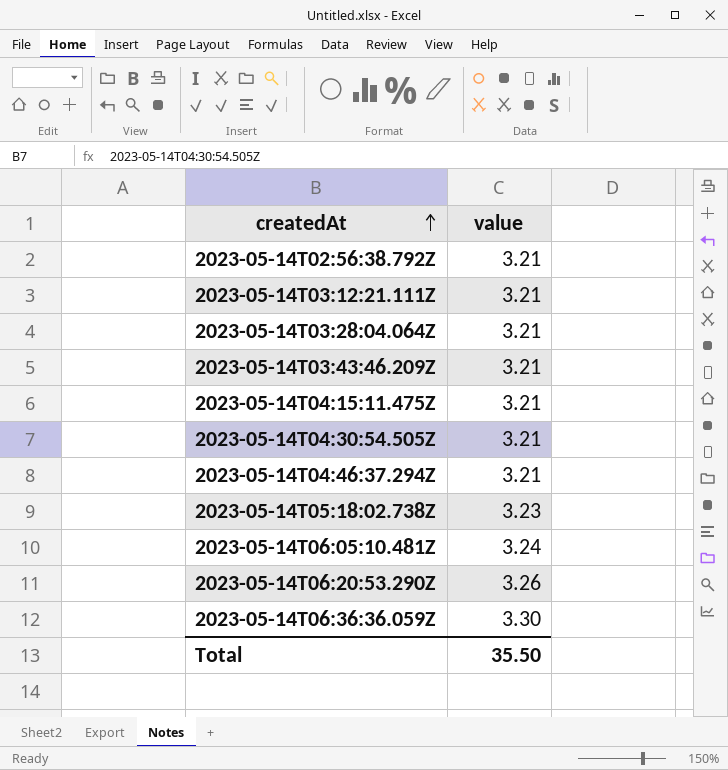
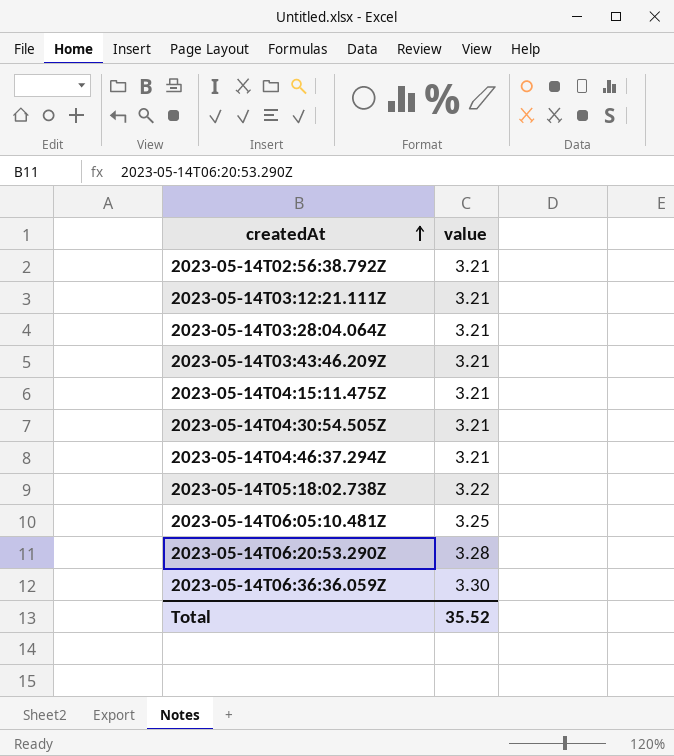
2023-05-14T05:18:02.738Z | value: 3.23 -> 3.22
2023-05-14T06:05:10.481Z | value: 3.24 -> 3.25
2023-05-14T06:20:53.290Z | value: 3.26 -> 3.28
Total | value: 35.50 -> 35.52

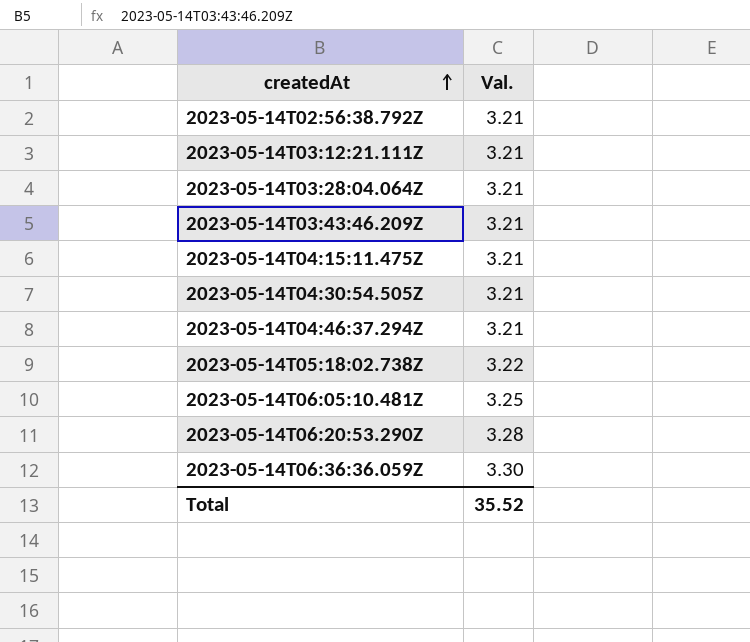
column name: value -> Val.

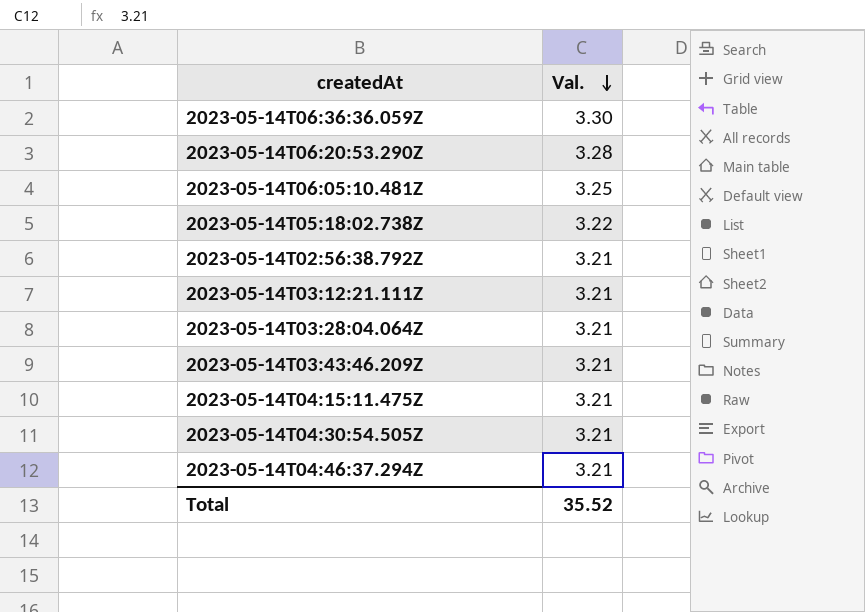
row order: createdAt ascending -> Val. descending

